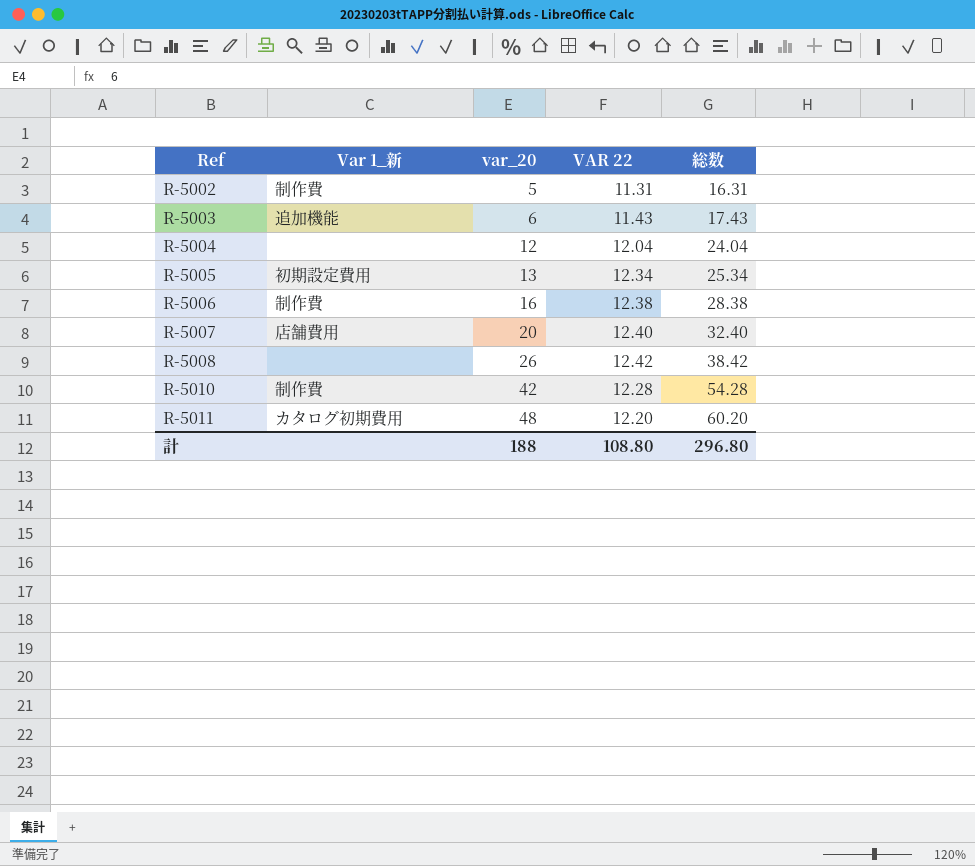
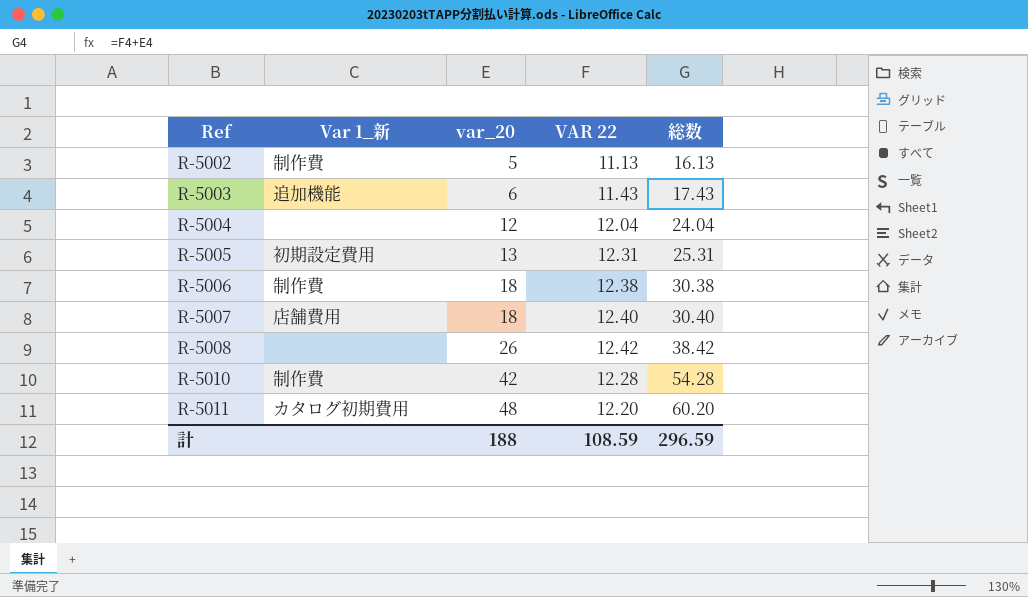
R-5002 | VAR 22: 11.31 -> 11.13
R-5002 | 総数: 16.31 -> 16.13
R-5005 | VAR 22: 12.34 -> 12.31
R-5005 | 総数: 25.34 -> 25.31
R-5006 | var_20: 16 -> 18
R-5006 | 総数: 28.38 -> 30.38
R-5007 | var_20: 20 -> 18
R-5007 | 総数: 32.40 -> 30.40
計 | VAR 22: 108.80 -> 108.59
計 | 総数: 296.80 -> 296.59

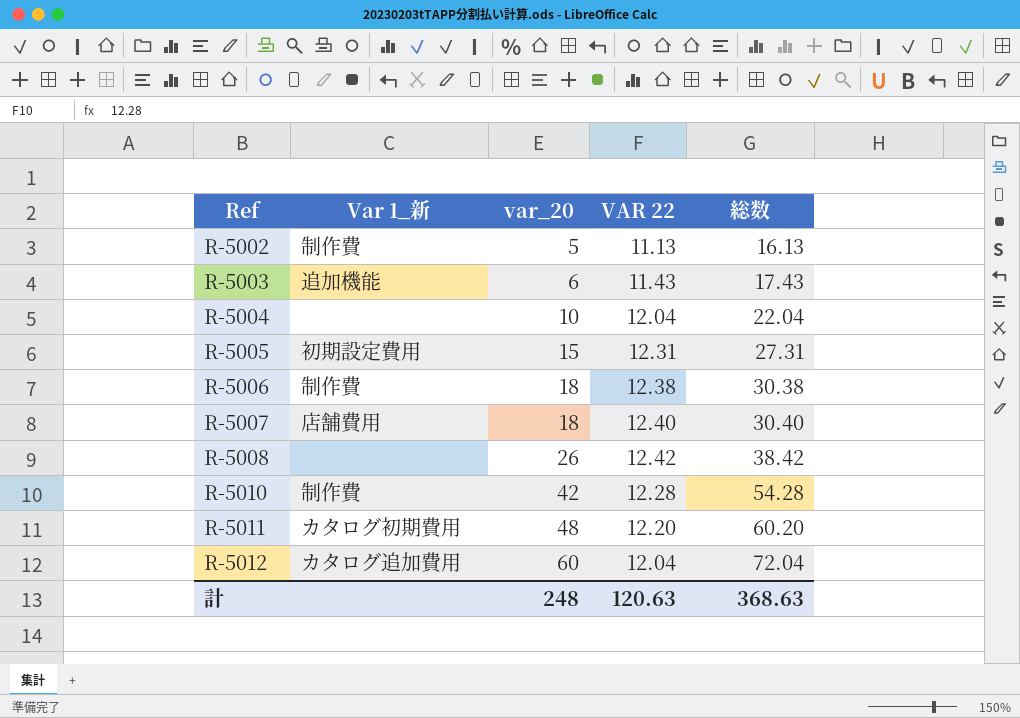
R-5004 | var_20: 12 -> 10
R-5004 | 総数: 24.04 -> 22.04
R-5005 | var_20: 13 -> 15
R-5005 | 総数: 25.31 -> 27.31
row R-5012: none -> カタログ追加費用 | 60 | 12.04 | 72.04
計 | var_20: 188 -> 248
計 | VAR 22: 108.59 -> 120.63
計 | 総数: 296.59 -> 368.63

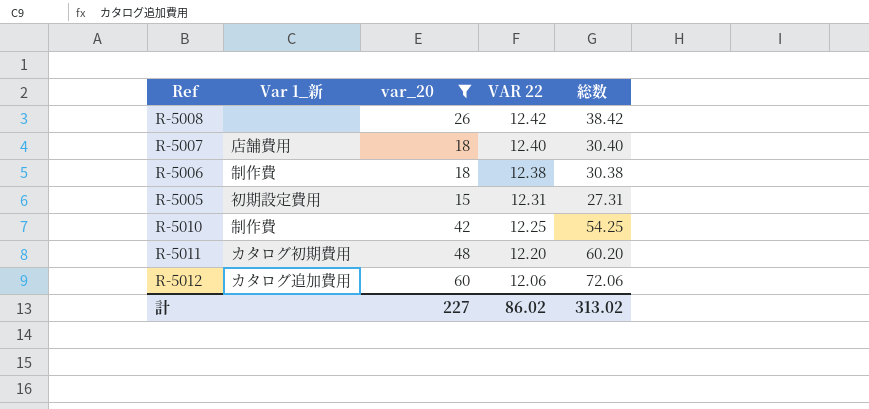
filter: none -> var_20 >= 15
row order: Ref ascending -> VAR 22 descending
R-5010 | VAR 22: 12.28 -> 12.25
R-5010 | 総数: 54.28 -> 54.25
R-5012 | VAR 22: 12.04 -> 12.06
R-5012 | 総数: 72.04 -> 72.06
計 | var_20: 248 -> 227
計 | VAR 22: 120.63 -> 86.02
計 | 総数: 368.63 -> 313.02

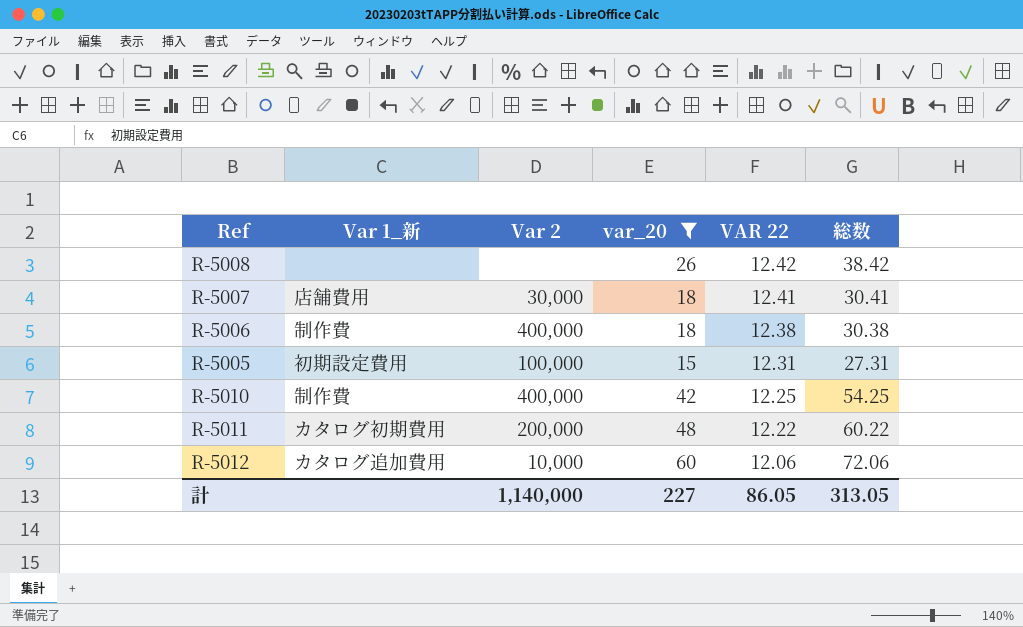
column Var 2 | position: none -> 3
R-5007 | VAR 22: 12.40 -> 12.41
R-5007 | 総数: 30.40 -> 30.41
R-5011 | VAR 22: 12.20 -> 12.22
R-5011 | 総数: 60.20 -> 60.22
計 | VAR 22: 86.02 -> 86.05
計 | 総数: 313.02 -> 313.05

